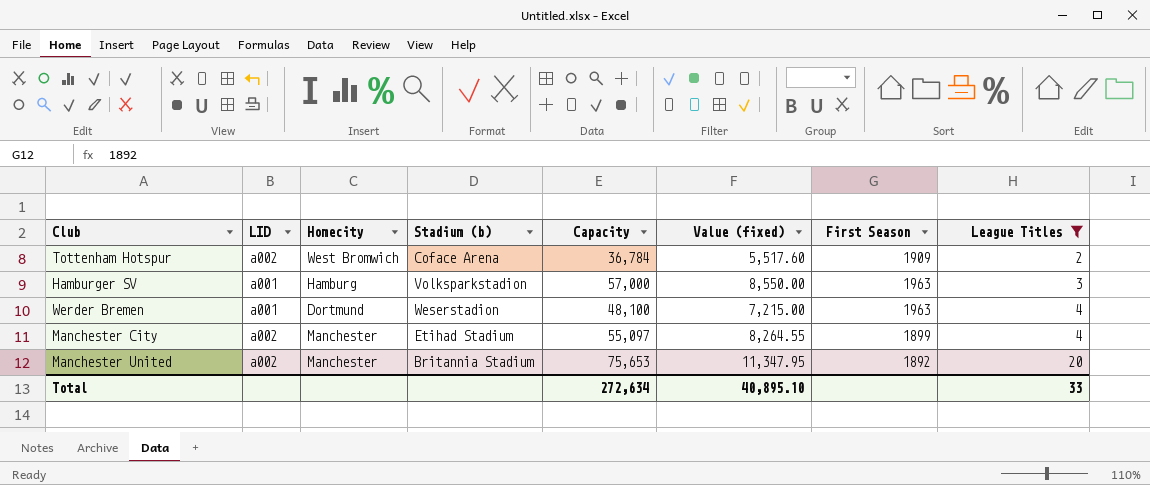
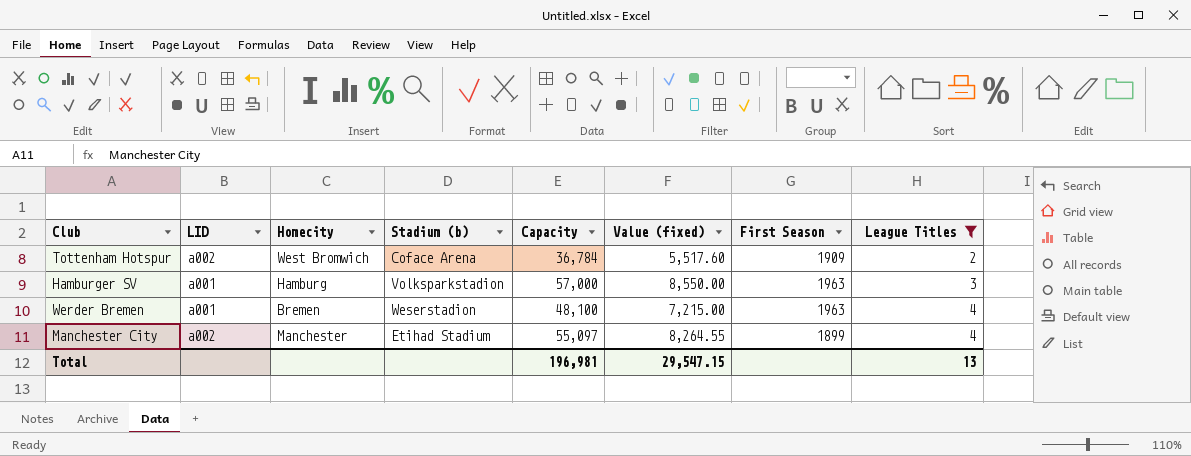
row Manchester United: a002 | Manchester | Britannia Stadium | 75,653 | 11,347.95 | 1892 | 20 -> none
Werder Bremen | Homecity: Dortmund -> Bremen
Total | Capacity: 272,634 -> 196,981
Total | Value (fixed): 40,895.10 -> 29,547.15
Total | League Titles: 33 -> 13

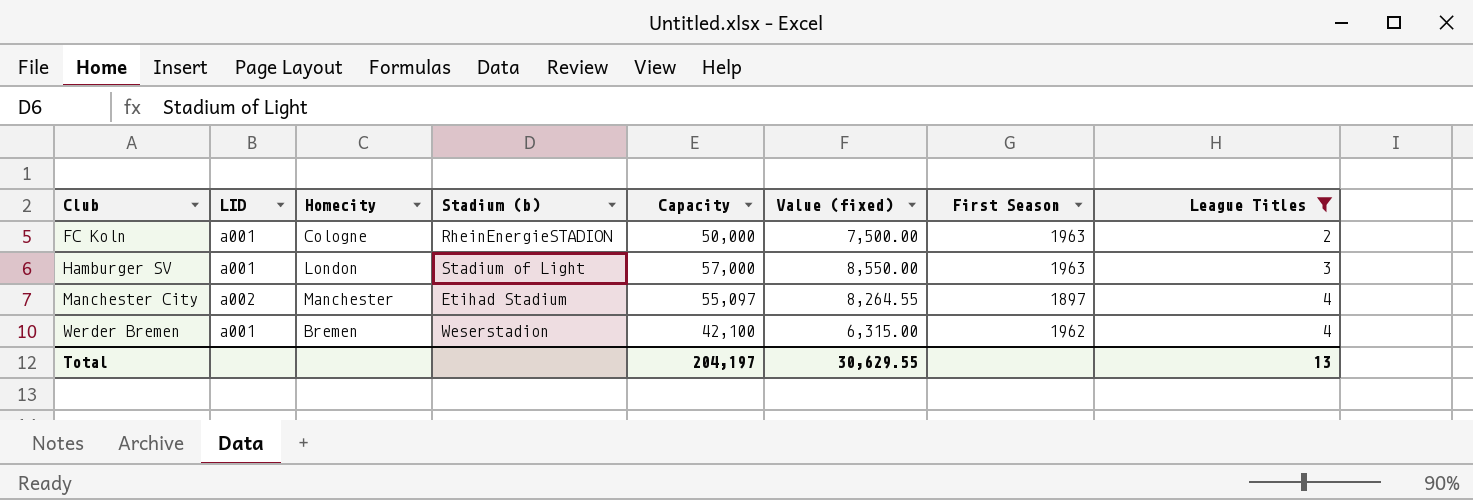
row order: League Titles ascending -> Club ascending
row Tottenham Hotspur: a002 | West Bromwich | Coface Arena | 36,784 | 5,517.60 | 1909 | 2 -> none
row FC Koln: none -> a001 | Cologne | RheinEnergieSTADION | 50,000 | 7,500.00 | 1963 | 2
Hamburger SV | Homecity: Hamburg -> London
Hamburger SV | Stadium (b): Volksparkstadion -> Stadium of Light
Manchester City | First Season: 1899 -> 1897
Werder Bremen | Capacity: 48,100 -> 42,100
Werder Bremen | Value (fixed): 7,215.00 -> 6,315.00
Werder Bremen | First Season: 1963 -> 1962
Total | Capacity: 196,981 -> 204,197
Total | Value (fixed): 29,547.15 -> 30,629.55

